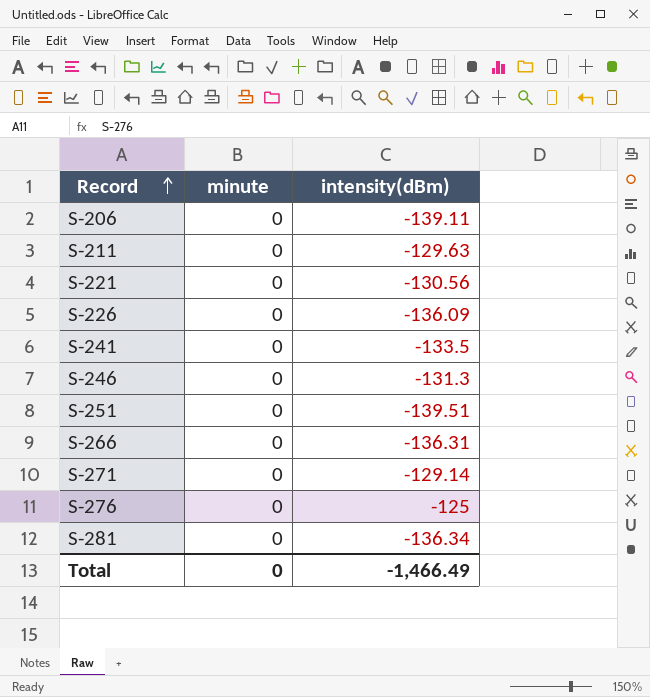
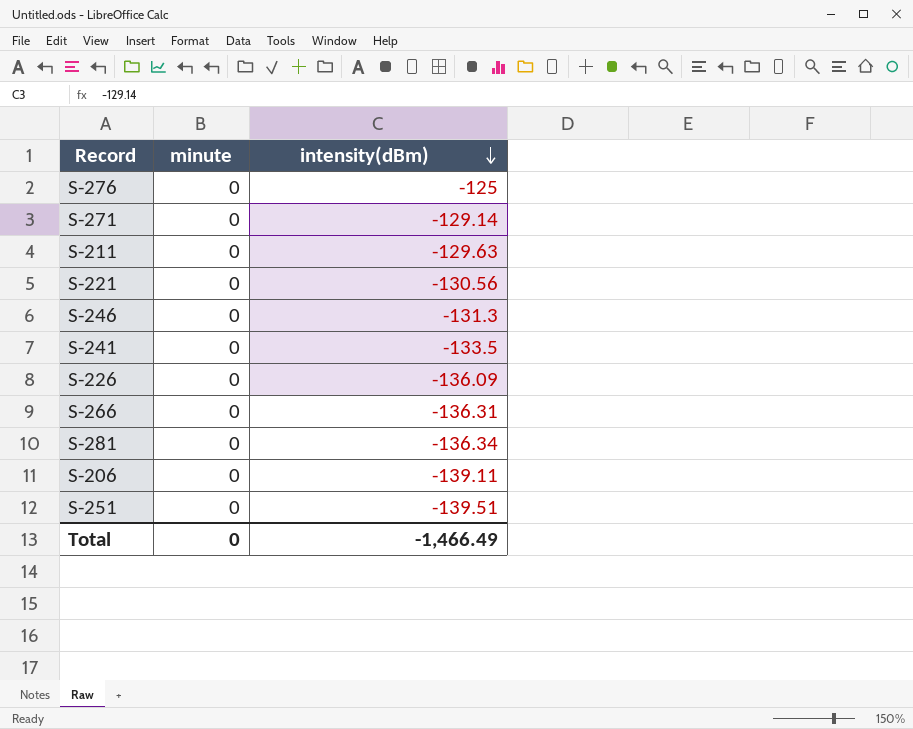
row order: Record ascending -> intensity(dBm) descending

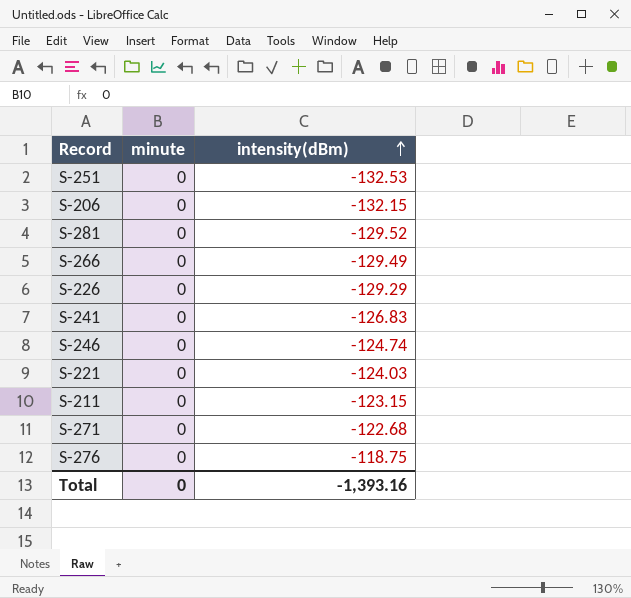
row order: intensity(dBm) descending -> intensity(dBm) ascending
S-251 | intensity(dBm): -139.51 -> -132.53
S-206 | intensity(dBm): -139.11 -> -132.15
S-281 | intensity(dBm): -136.34 -> -129.52
S-266 | intensity(dBm): -136.31 -> -129.49
S-226 | intensity(dBm): -136.09 -> -129.29
S-241 | intensity(dBm): -133.5 -> -126.83
S-246 | intensity(dBm): -131.3 -> -124.74
S-221 | intensity(dBm): -130.56 -> -124.03
S-211 | intensity(dBm): -129.63 -> -123.15
S-271 | intensity(dBm): -129.14 -> -122.68
S-276 | intensity(dBm): -125 -> -118.75
Total | intensity(dBm): -1,466.49 -> -1,393.16

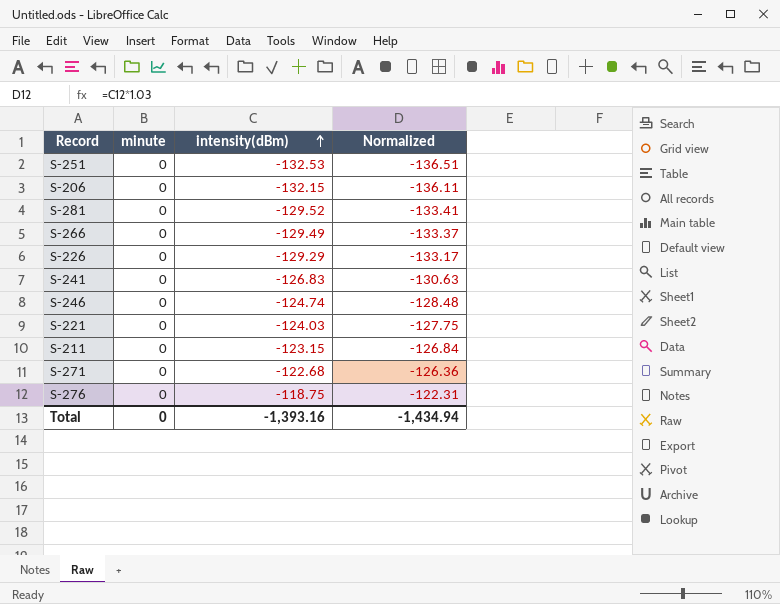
column Normalized | formula: none -> [intensity(dBm)] * 1.03

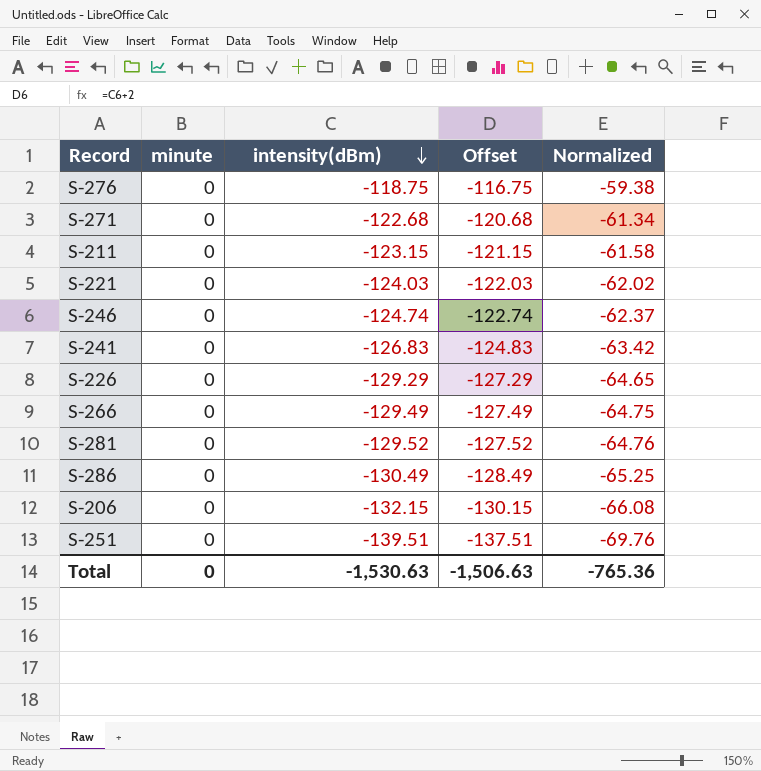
row order: intensity(dBm) ascending -> intensity(dBm) descending
column Offset | formula: none -> [intensity(dBm)] + 2
column Normalized | formula: [intensity(dBm)] * 1.03 -> [intensity(dBm)] * 0.5
row S-286: none -> 0 | -130.49 | -128.49 | -65.25
S-251 | intensity(dBm): -132.53 -> -139.51
Total | intensity(dBm): -1,393.16 -> -1,530.63
Total | Normalized: -1,434.94 -> -765.36

